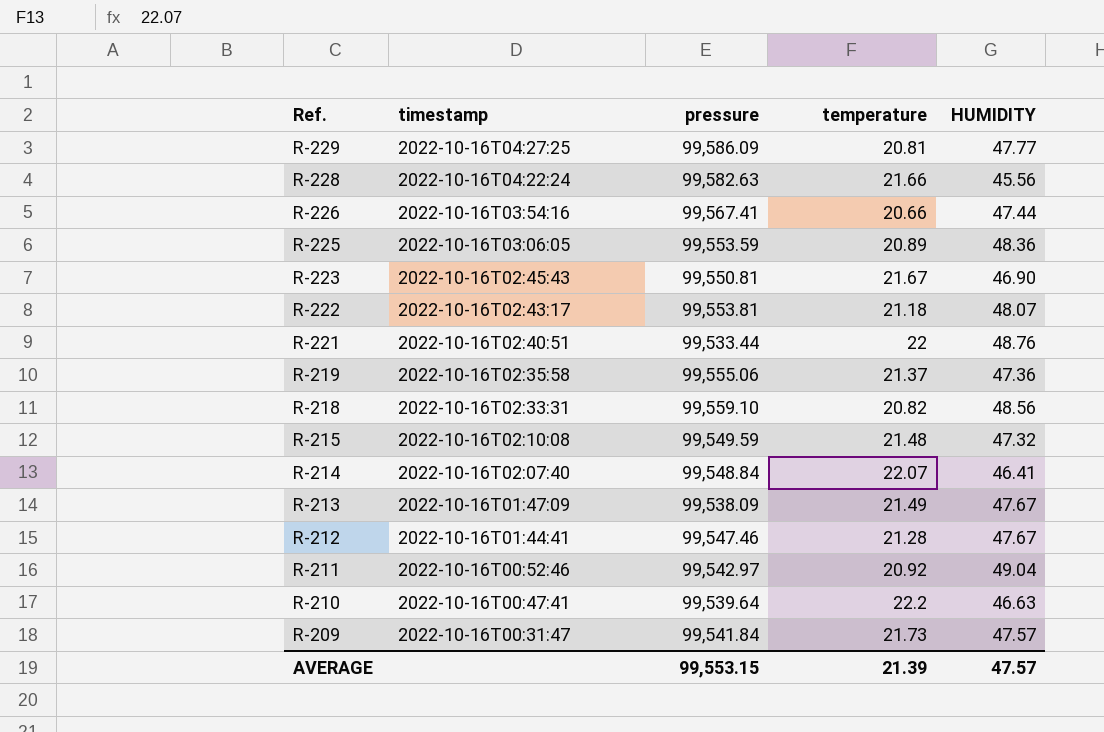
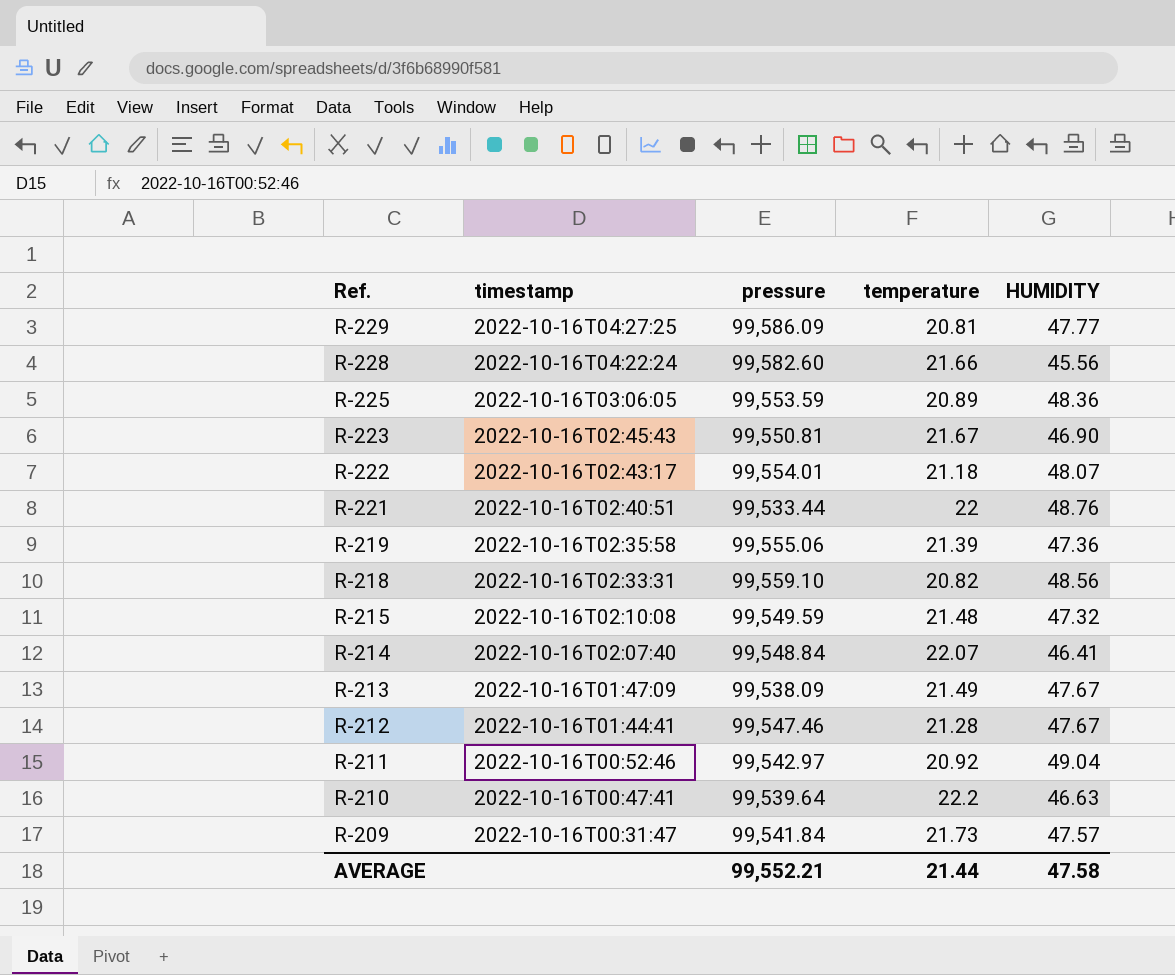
row R-226: 2022-10-16T03:54:16 | 99,567.41 | 20.66 | 47.44 -> none
R-228 | pressure: 99,582.63 -> 99,582.60
R-222 | pressure: 99,553.81 -> 99,554.01
R-219 | temperature: 21.37 -> 21.39
AVERAGE | pressure: 99,553.15 -> 99,552.21
AVERAGE | temperature: 21.39 -> 21.44
AVERAGE | HUMIDITY: 47.57 -> 47.58

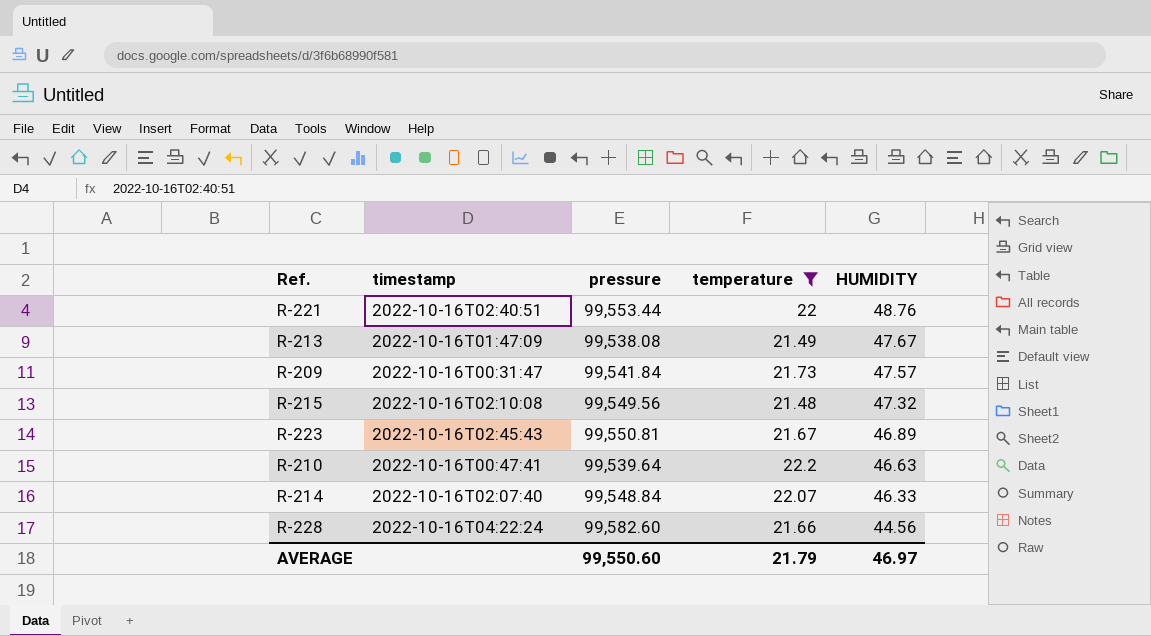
filter: none -> temperature >= 21.48
row order: Ref. descending -> HUMIDITY descending
R-221 | pressure: 99,533.44 -> 99,553.44
R-213 | pressure: 99,538.09 -> 99,538.08
R-215 | pressure: 99,549.59 -> 99,549.56
R-223 | HUMIDITY: 46.90 -> 46.89
R-214 | HUMIDITY: 46.41 -> 46.33
R-228 | HUMIDITY: 45.56 -> 44.56
AVERAGE | pressure: 99,552.21 -> 99,550.60
AVERAGE | temperature: 21.44 -> 21.79
AVERAGE | HUMIDITY: 47.58 -> 46.97

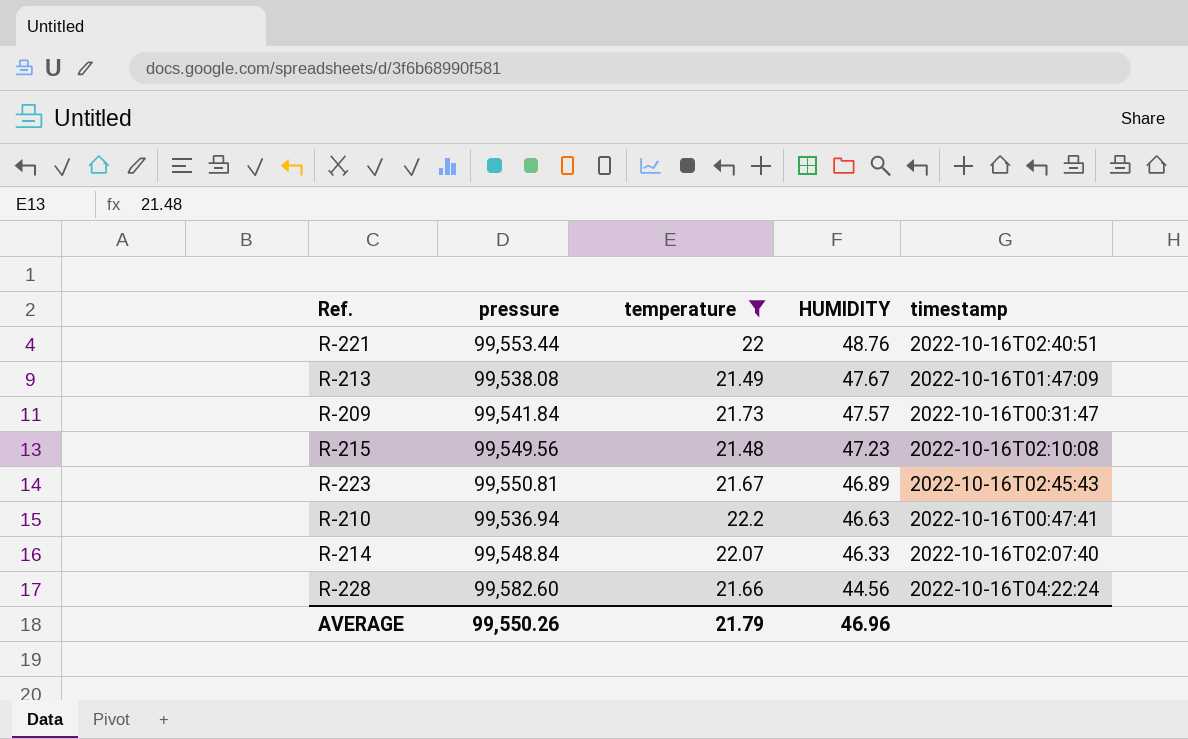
column timestamp | position: 2 -> 5
R-215 | HUMIDITY: 47.32 -> 47.23
R-210 | pressure: 99,539.64 -> 99,536.94
AVERAGE | pressure: 99,550.60 -> 99,550.26
AVERAGE | HUMIDITY: 46.97 -> 46.96

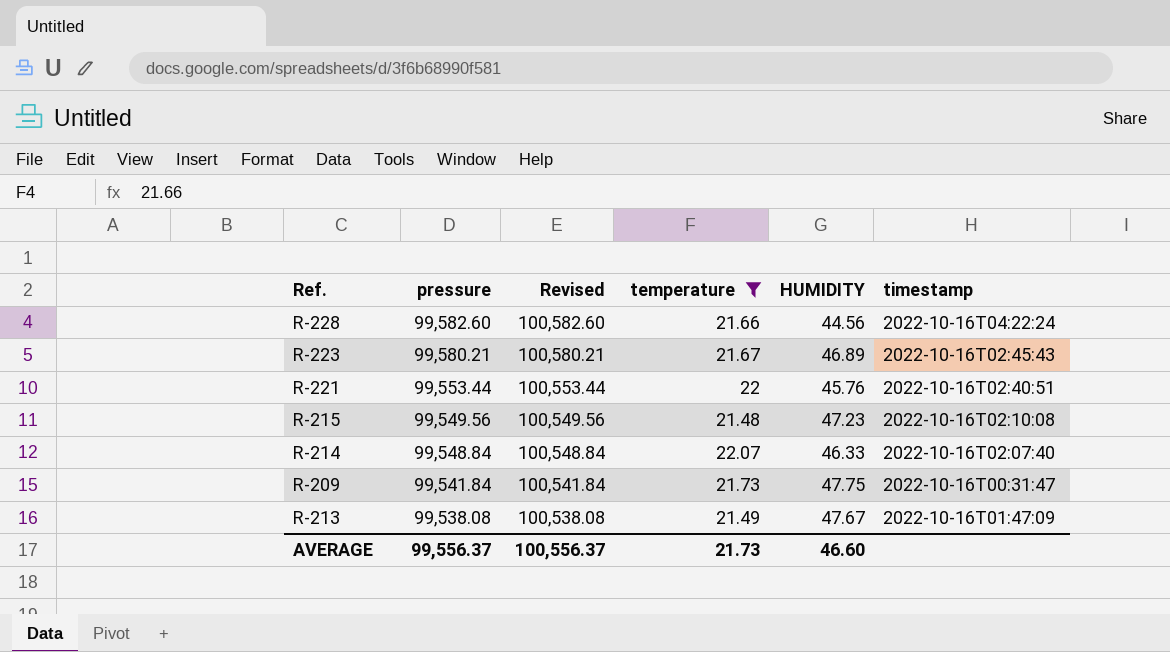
row order: HUMIDITY descending -> pressure descending
column Revised | formula: none -> [pressure] + 1000
row R-210: 99,536.94 | 22.2 | 46.63 | 2022-10-16T00:47:41 -> none
R-223 | pressure: 99,550.81 -> 99,580.21
R-221 | HUMIDITY: 48.76 -> 45.76
R-209 | HUMIDITY: 47.57 -> 47.75
AVERAGE | pressure: 99,550.26 -> 99,556.37
AVERAGE | temperature: 21.79 -> 21.73
AVERAGE | HUMIDITY: 46.96 -> 46.60

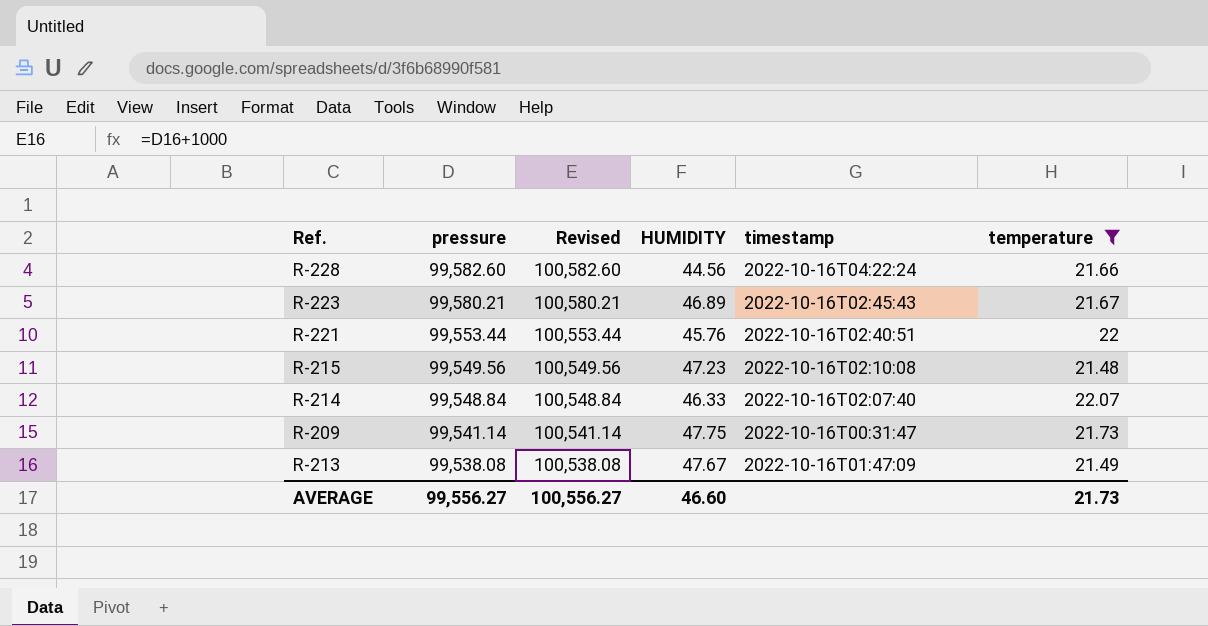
column temperature | position: 4 -> 6
R-209 | pressure: 99,541.84 -> 99,541.14
R-209 | Revised: 100,541.84 -> 100,541.14
AVERAGE | pressure: 99,556.37 -> 99,556.27
AVERAGE | Revised: 100,556.37 -> 100,556.27

